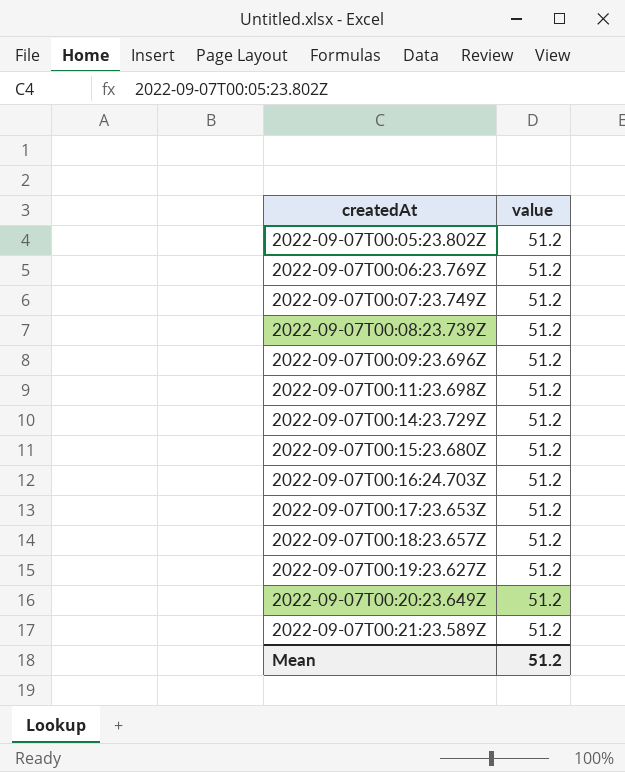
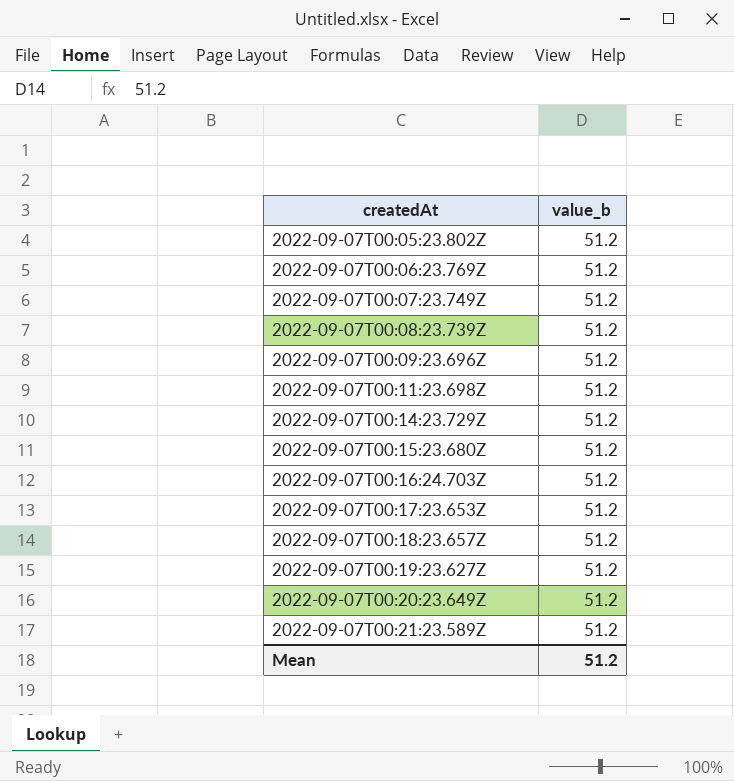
column name: value -> value_b

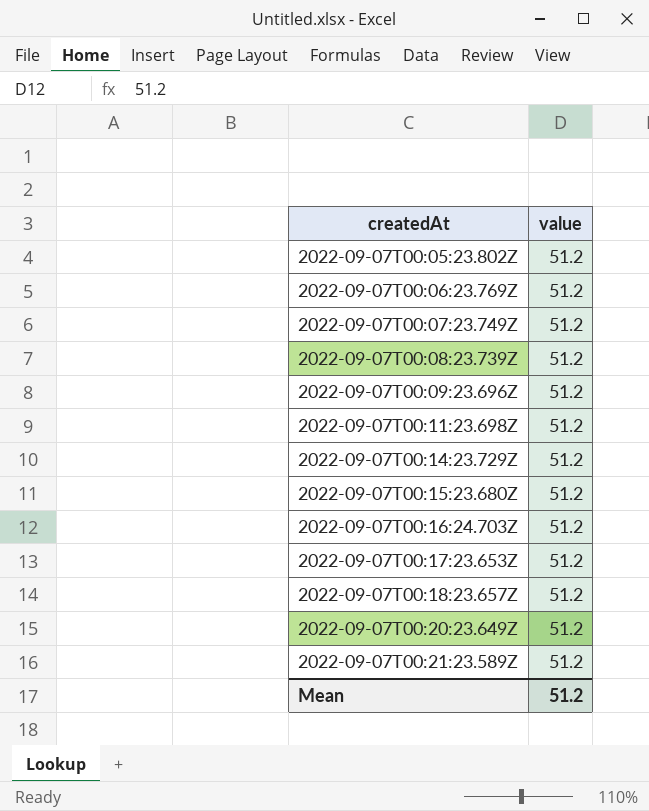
column name: value_b -> value
row 2022-09-07T00:19:23.627Z: 51.2 -> none

